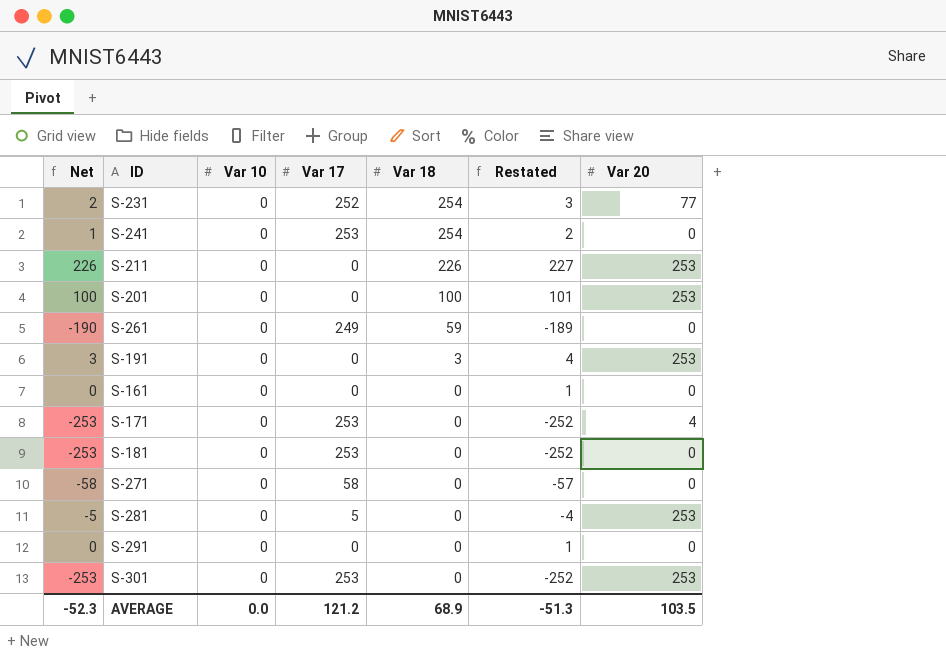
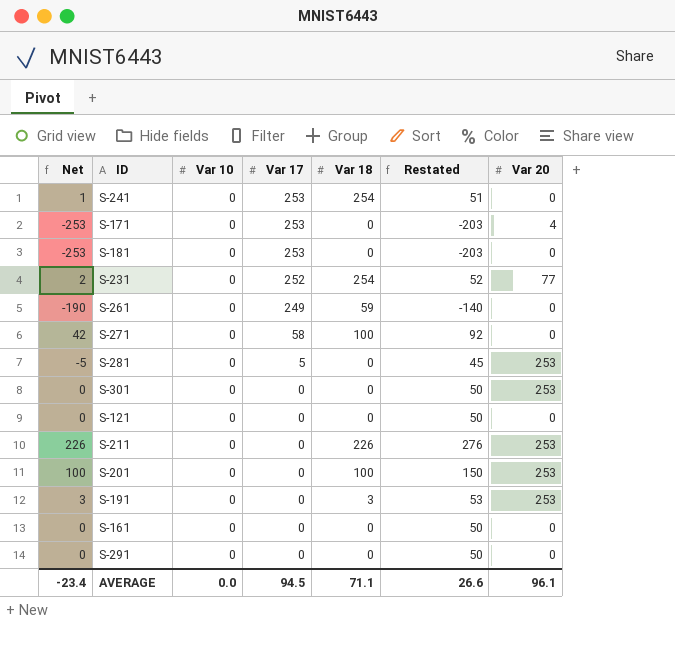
row order: Var 18 descending -> Var 17 descending
column Restated | formula: [Net] + 1 -> [Net] + 50
S-271 | Net: -58 -> 42
S-271 | Var 18: 0 -> 100
S-301 | Net: -253 -> 0
S-301 | Var 17: 253 -> 0
row S-121: none -> 0 | 0 | 0 | 0 | 50 | 0
AVERAGE | Net: -52.3 -> -23.4
AVERAGE | Var 17: 121.2 -> 94.5
AVERAGE | Var 18: 68.9 -> 71.1
AVERAGE | Restated: -51.3 -> 26.6
AVERAGE | Var 20: 103.5 -> 96.1

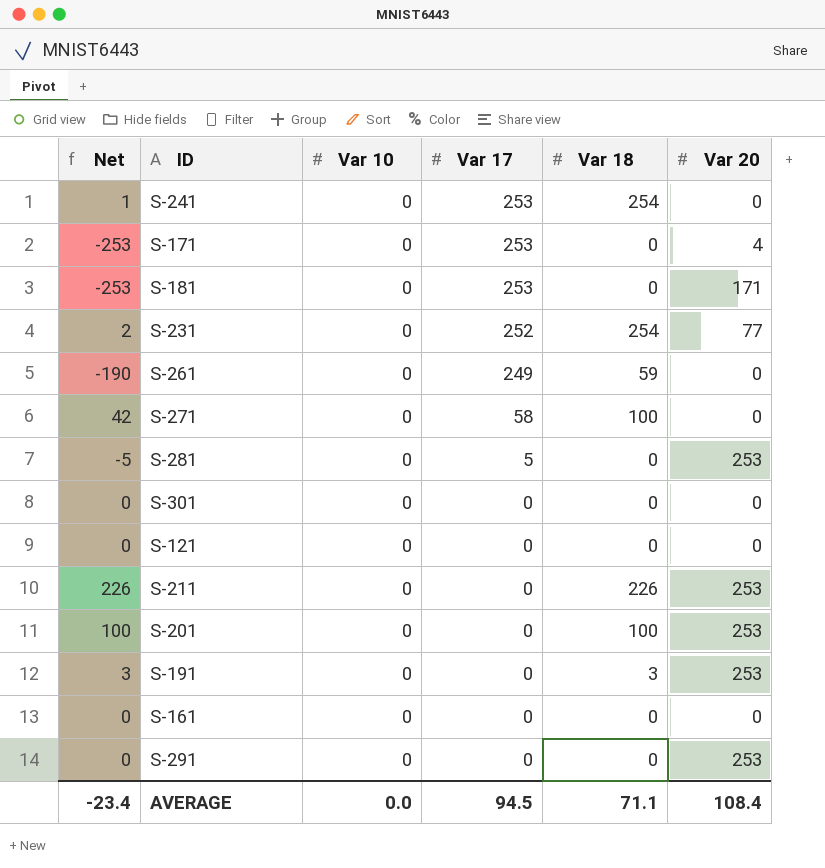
column Restated | formula: [Net] + 50 -> none
S-181 | Var 20: 0 -> 171
S-301 | Var 20: 253 -> 0
S-291 | Var 20: 0 -> 253
AVERAGE | Var 20: 96.1 -> 108.4

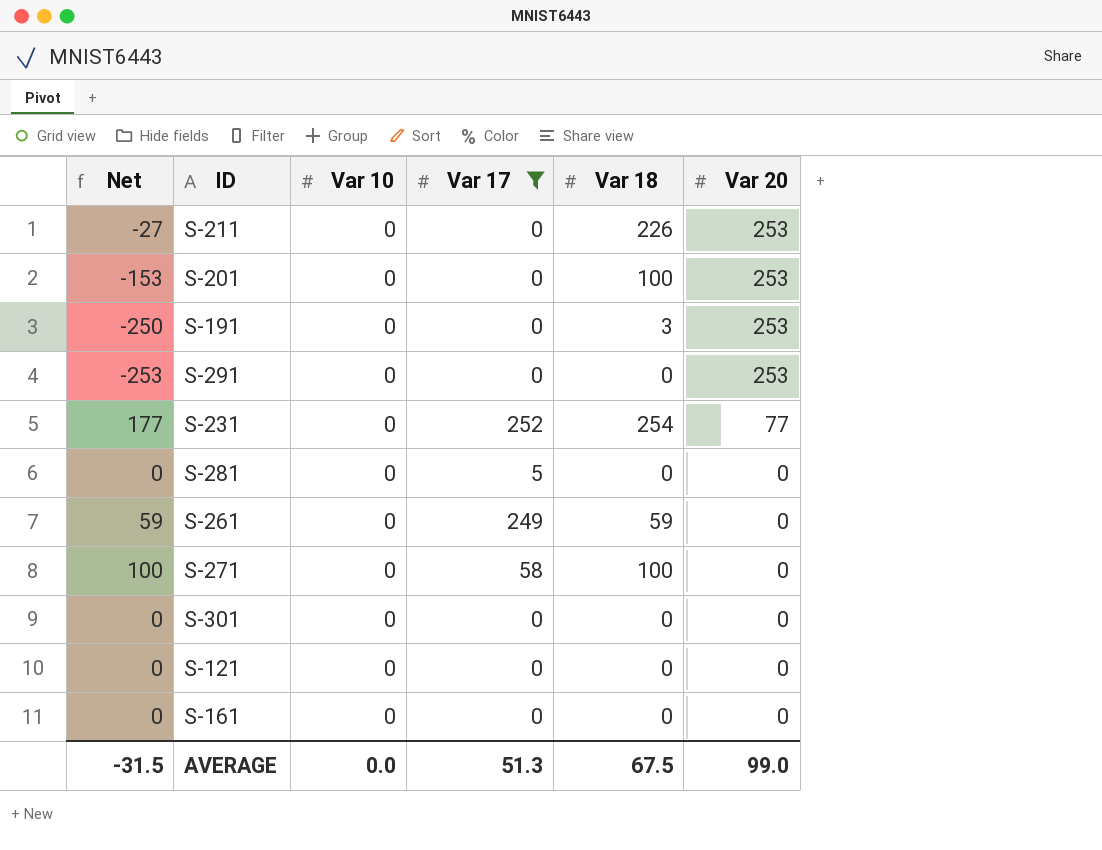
filter: none -> Var 17 != 253
row order: Var 17 descending -> Var 20 descending
column Net | formula: [Var 18] - [Var 17] -> [Var 18] - [Var 20]
S-281 | Var 20: 253 -> 0
AVERAGE | Net: -23.4 -> -31.5
AVERAGE | Var 17: 94.5 -> 51.3
AVERAGE | Var 18: 71.1 -> 67.5
AVERAGE | Var 20: 108.4 -> 99.0

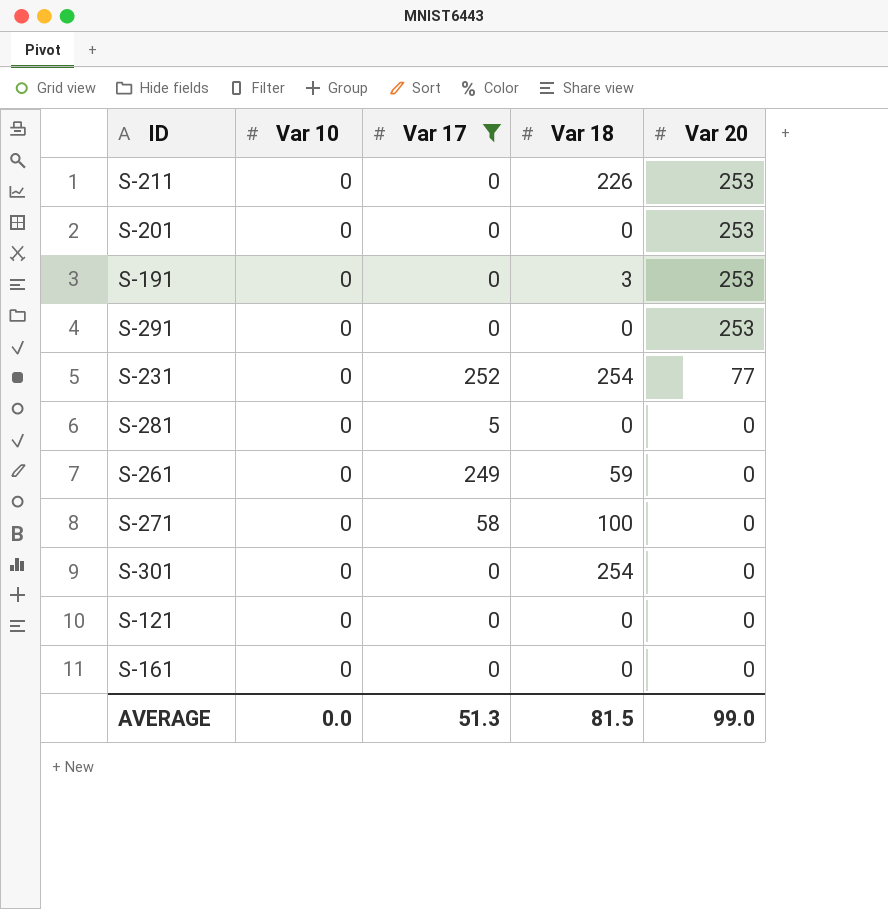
column Net | formula: [Var 18] - [Var 20] -> none
S-201 | Var 18: 100 -> 0
S-301 | Var 18: 0 -> 254
AVERAGE | Var 18: 67.5 -> 81.5

